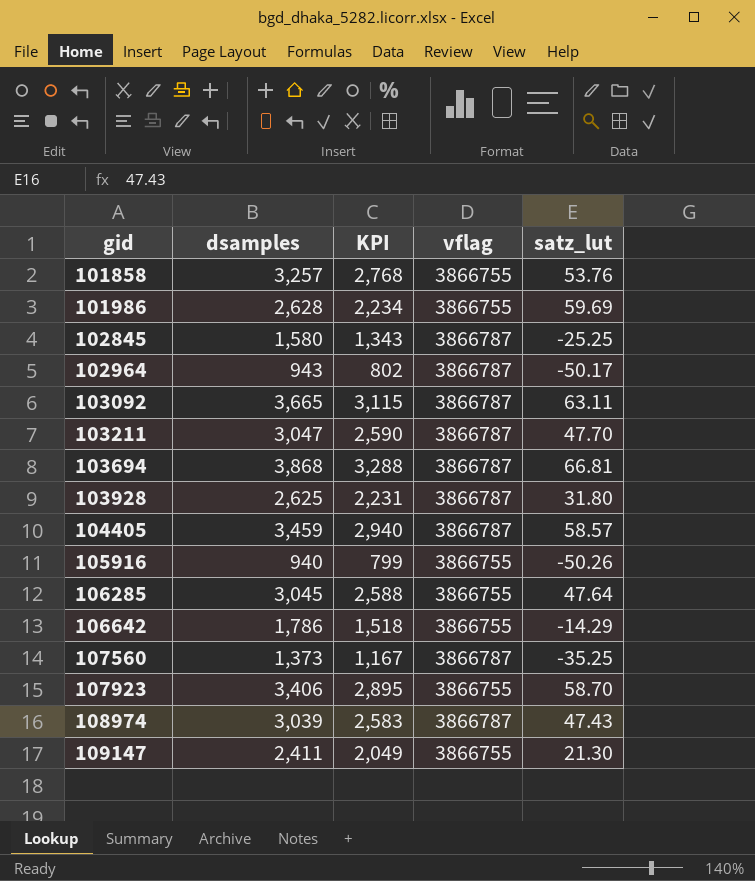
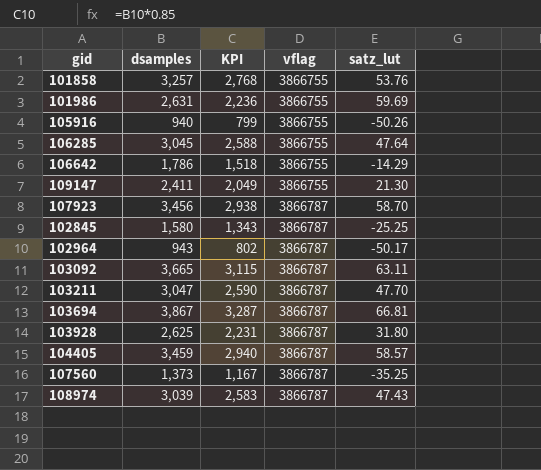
row order: gid ascending -> vflag ascending
101986 | dsamples: 2,628 -> 2,631
101986 | KPI: 2,234 -> 2,236
107923 | dsamples: 3,406 -> 3,456
107923 | KPI: 2,895 -> 2,938
107923 | vflag: 3866755 -> 3866787
103694 | dsamples: 3,868 -> 3,867
103694 | KPI: 3,288 -> 3,287

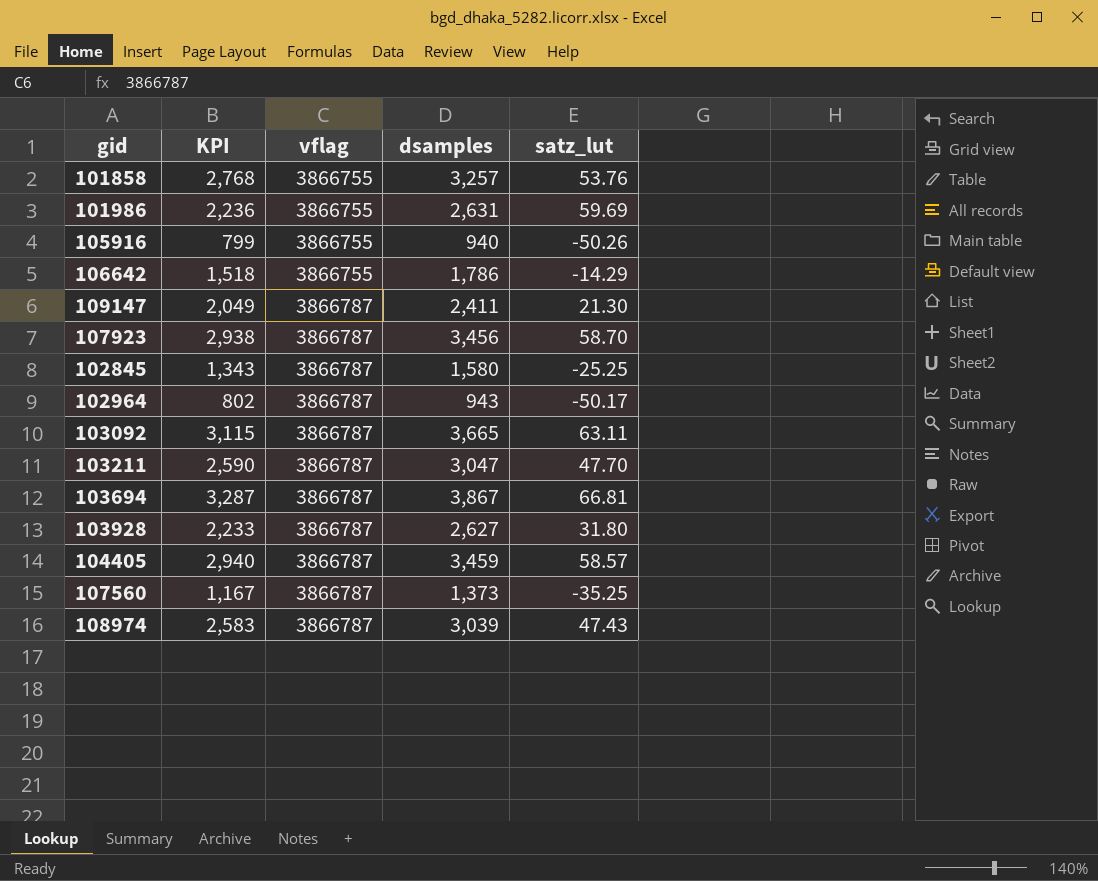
column dsamples | position: 2 -> 4
row 106285: 3,045 | 2,588 | 3866755 | 47.64 -> none
109147 | vflag: 3866755 -> 3866787
103928 | KPI: 2,231 -> 2,233
103928 | dsamples: 2,625 -> 2,627

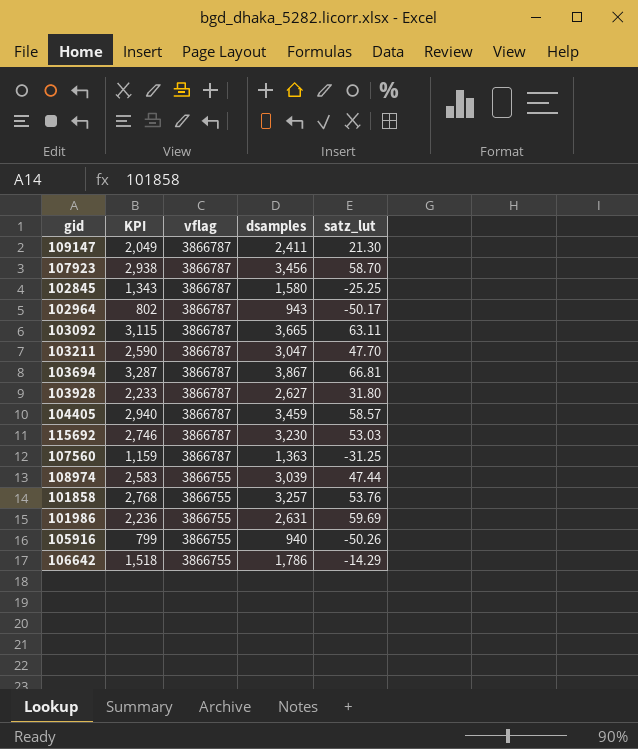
row order: vflag ascending -> vflag descending
row 115692: none -> 2,746 | 3866787 | 3,230 | 53.03
107560 | KPI: 1,167 -> 1,159
107560 | dsamples: 1,373 -> 1,363
107560 | satz_lut: -35.25 -> -31.25
108974 | vflag: 3866787 -> 3866755
108974 | satz_lut: 47.43 -> 47.44

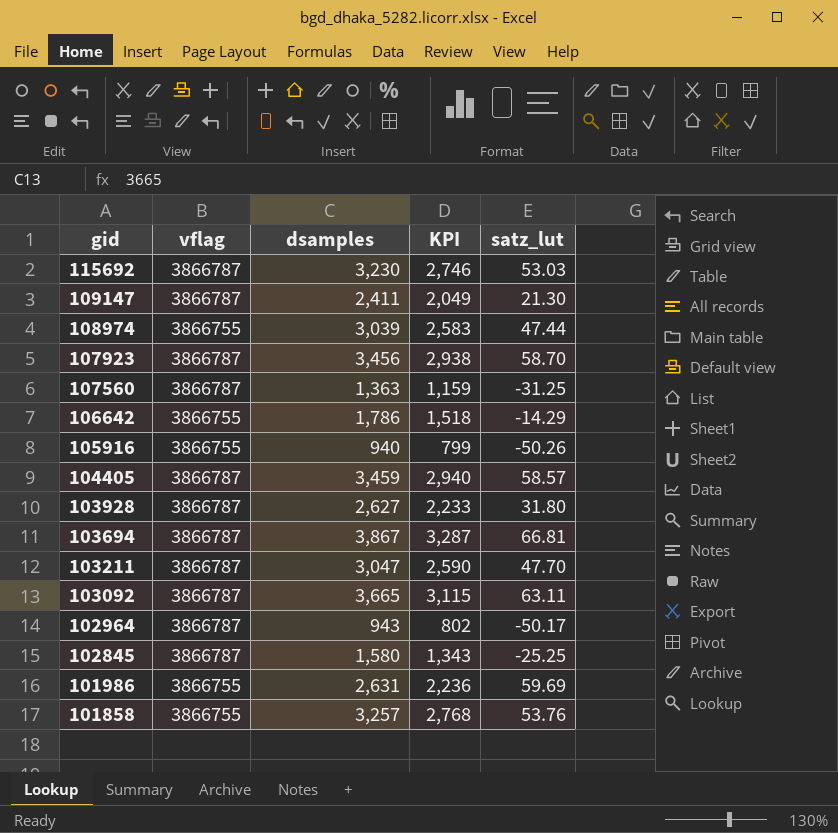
row order: vflag descending -> gid descending
column KPI | position: 2 -> 4

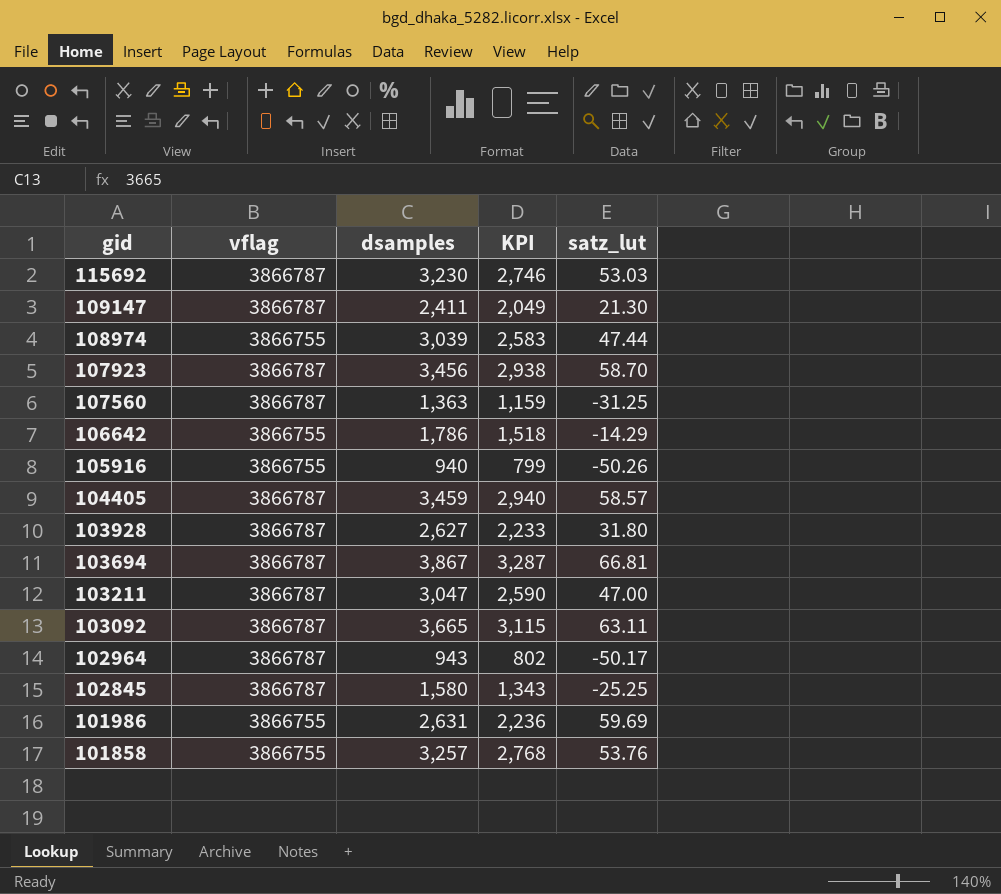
103211 | satz_lut: 47.70 -> 47.00

